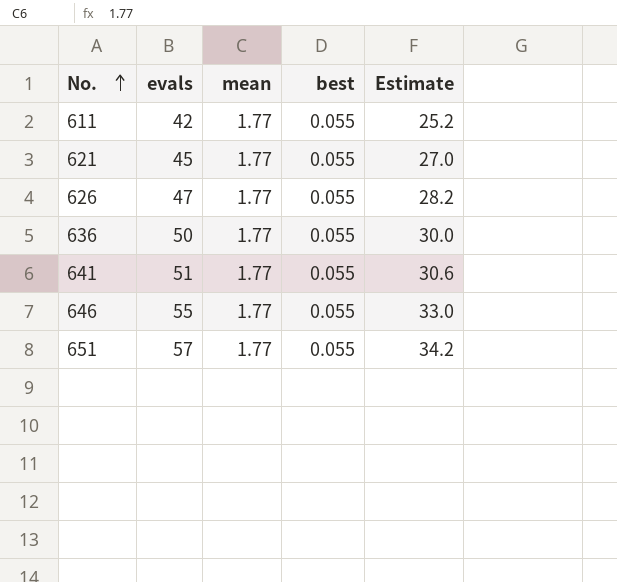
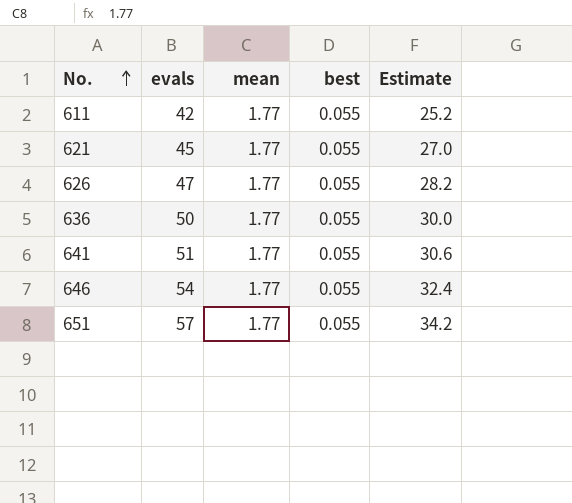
646 | evals: 55 -> 54
646 | Estimate: 33.0 -> 32.4

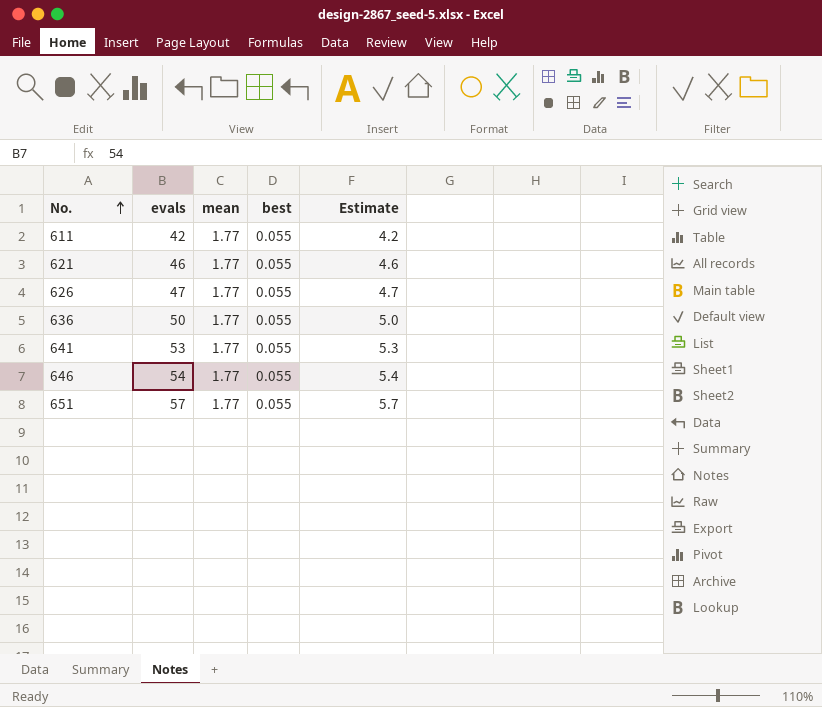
column Estimate | formula: [evals] * 0.6 -> [evals] * 0.1
621 | evals: 45 -> 46
641 | evals: 51 -> 53

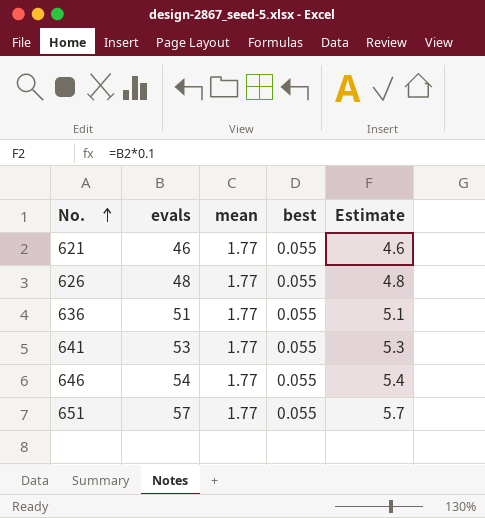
row 611: 42 | 1.77 | 0.055 | 4.2 -> none
626 | evals: 47 -> 48
626 | Estimate: 4.7 -> 4.8
636 | evals: 50 -> 51
636 | Estimate: 5.0 -> 5.1

